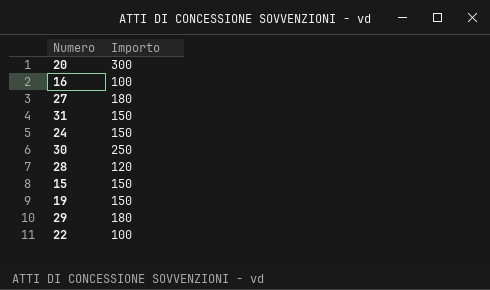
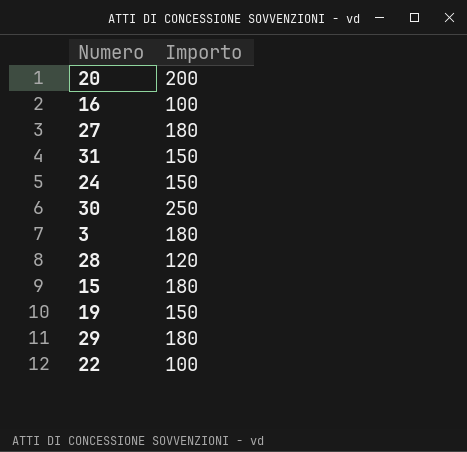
20 | Importo: 300 -> 200
row 3: none -> 180
15 | Importo: 150 -> 180

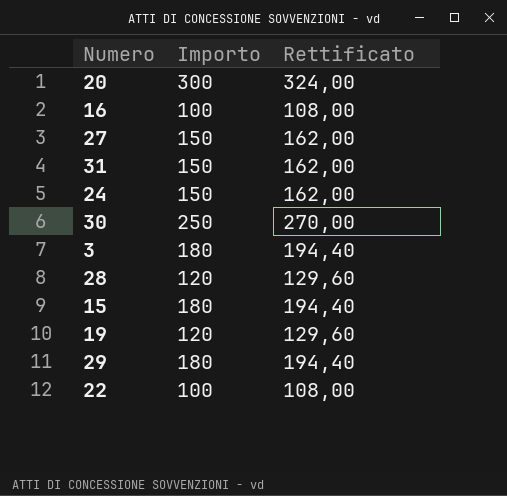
column Rettificato | formula: none -> [Importo] * 1,08
20 | Importo: 200 -> 300
27 | Importo: 180 -> 150
19 | Importo: 150 -> 120

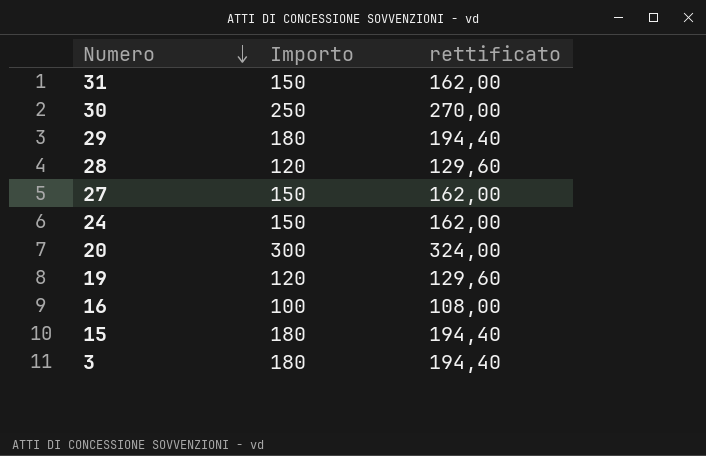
row order: none -> Numero descending
column name: Rettificato -> rettificato
row 22: 100 | 108,00 -> none

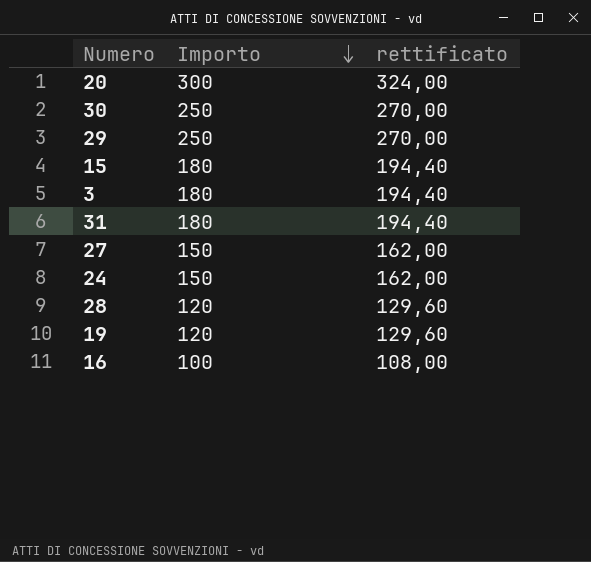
row order: Numero descending -> Importo descending
29 | Importo: 180 -> 250
29 | rettificato: 194,40 -> 270,00
31 | Importo: 150 -> 180
31 | rettificato: 162,00 -> 194,40

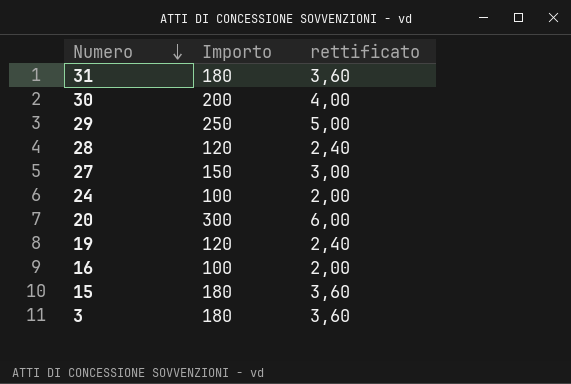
row order: Importo descending -> Numero descending
column rettificato | formula: [Importo] * 1,08 -> [Importo] * 0,02
30 | Importo: 250 -> 200
24 | Importo: 150 -> 100

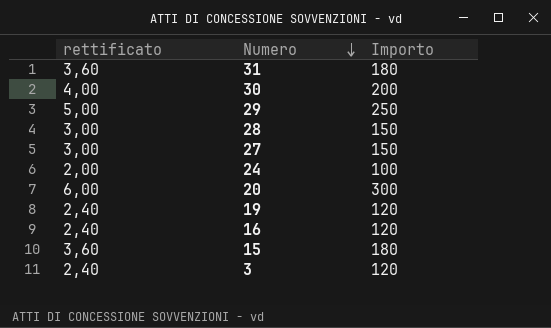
column rettificato | position: 3 -> 1
28 | rettificato: 2,40 -> 3,00
28 | Importo: 120 -> 150
16 | rettificato: 2,00 -> 2,40
16 | Importo: 100 -> 120
3 | rettificato: 3,60 -> 2,40
3 | Importo: 180 -> 120

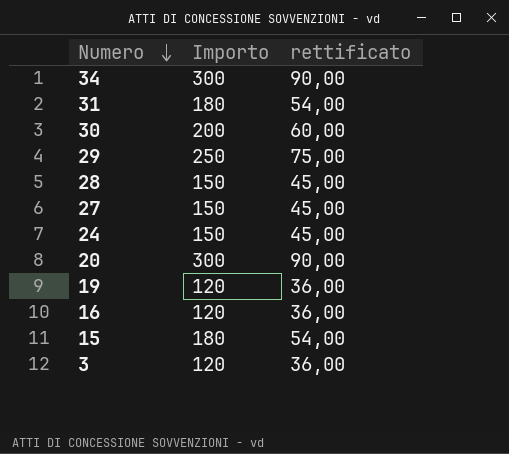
column rettificato | formula: [Importo] * 0,02 -> [Importo] * 0,3
column rettificato | position: 1 -> 3
row 34: none -> 300 | 90,00
24 | Importo: 100 -> 150

